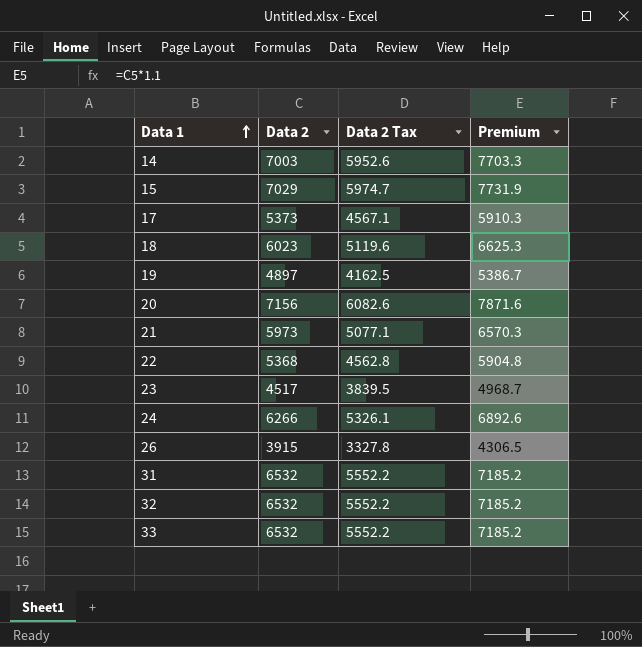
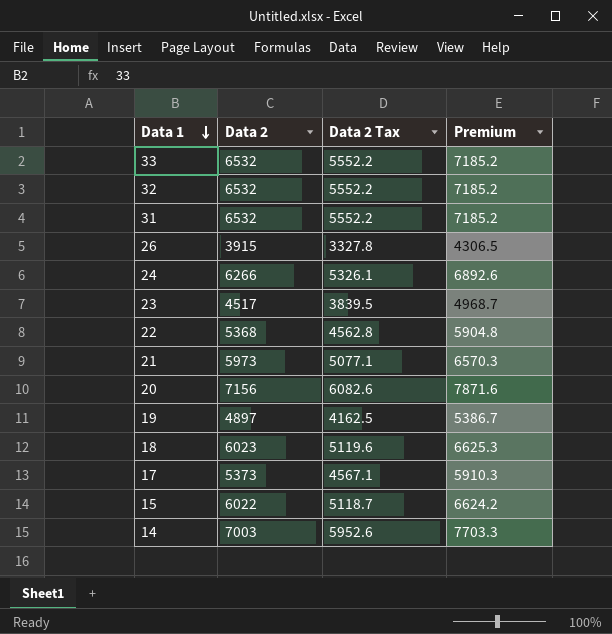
row order: Data 1 ascending -> Data 1 descending
15 | Data 2: 7029 -> 6022
15 | Data 2 Tax: 5974.7 -> 5118.7
15 | Premium: 7731.9 -> 6624.2

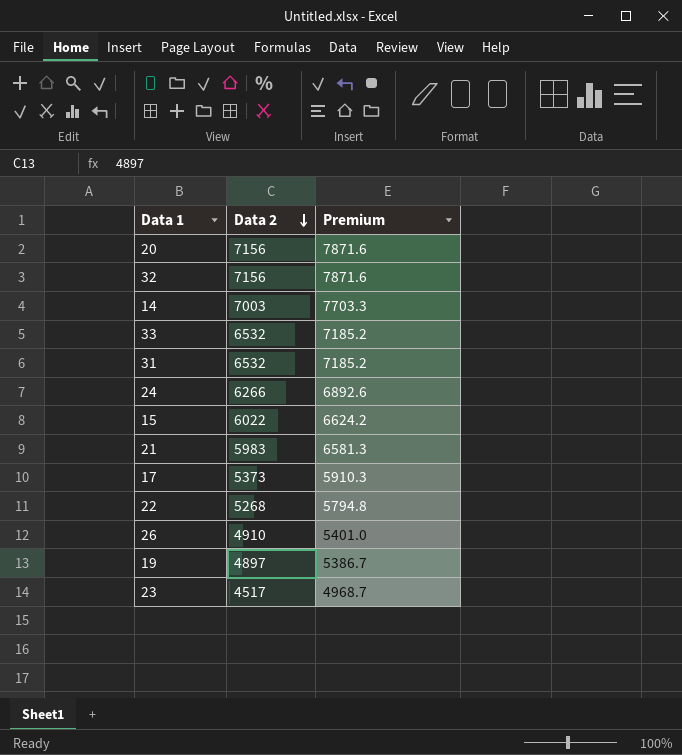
row order: Data 1 descending -> Data 2 descending
column Data 2 Tax | formula: [Data 2] * 0.85 -> none
row 18: 6023 | 5119.6 | 6625.3 -> none
32 | Data 2: 6532 -> 7156
32 | Premium: 7185.2 -> 7871.6
21 | Data 2: 5973 -> 5983
21 | Premium: 6570.3 -> 6581.3
22 | Data 2: 5368 -> 5268
22 | Premium: 5904.8 -> 5794.8
26 | Data 2: 3915 -> 4910
26 | Premium: 4306.5 -> 5401.0

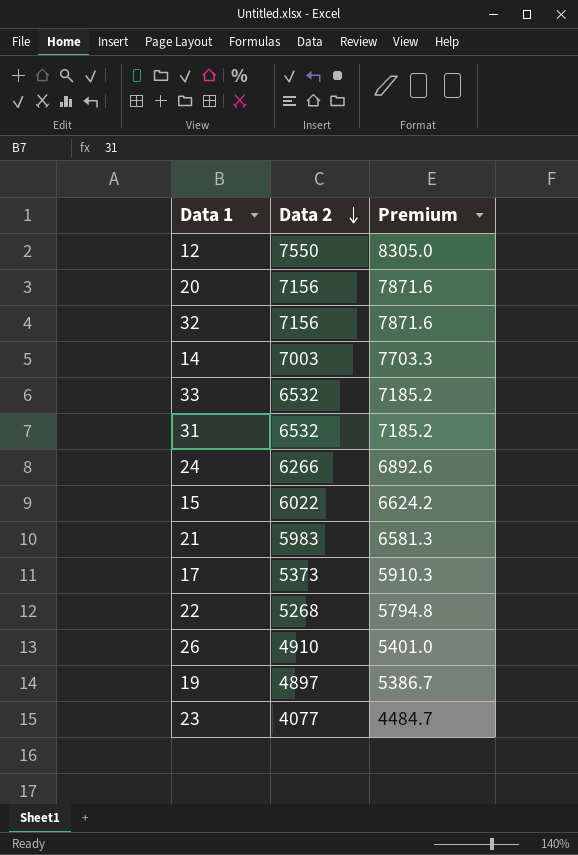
row 12: none -> 7550 | 8305.0
23 | Data 2: 4517 -> 4077
23 | Premium: 4968.7 -> 4484.7

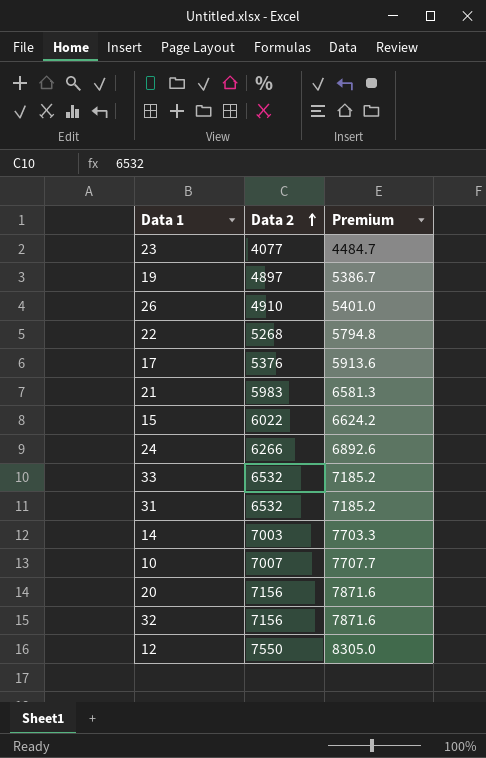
row order: Data 2 descending -> Data 2 ascending
17 | Data 2: 5373 -> 5376
17 | Premium: 5910.3 -> 5913.6
row 10: none -> 7007 | 7707.7

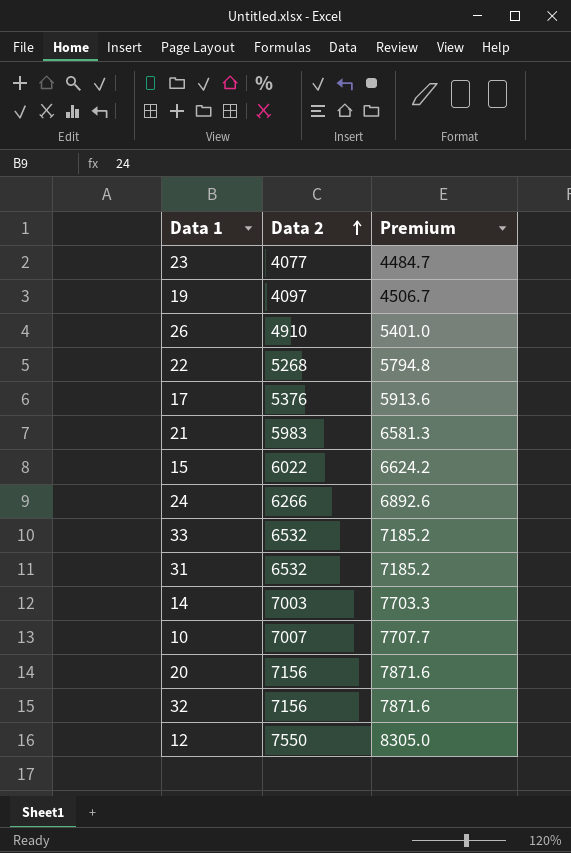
19 | Data 2: 4897 -> 4097
19 | Premium: 5386.7 -> 4506.7

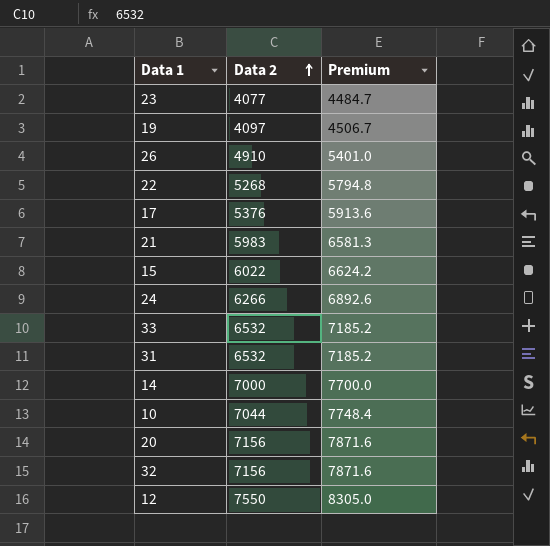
14 | Data 2: 7003 -> 7000
14 | Premium: 7703.3 -> 7700.0
10 | Data 2: 7007 -> 7044
10 | Premium: 7707.7 -> 7748.4

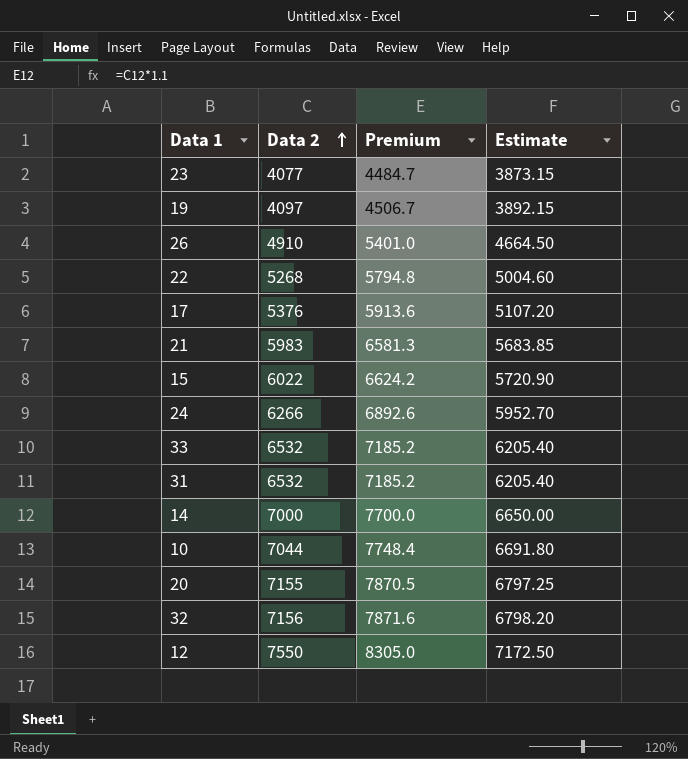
column Estimate | formula: none -> [Data 2] * 0.95
20 | Data 2: 7156 -> 7155
20 | Premium: 7871.6 -> 7870.5

